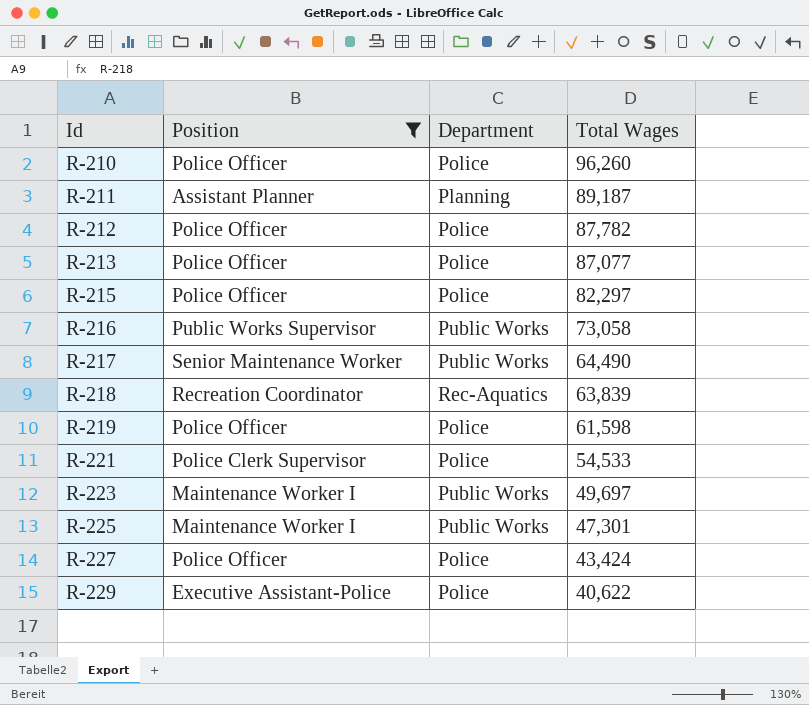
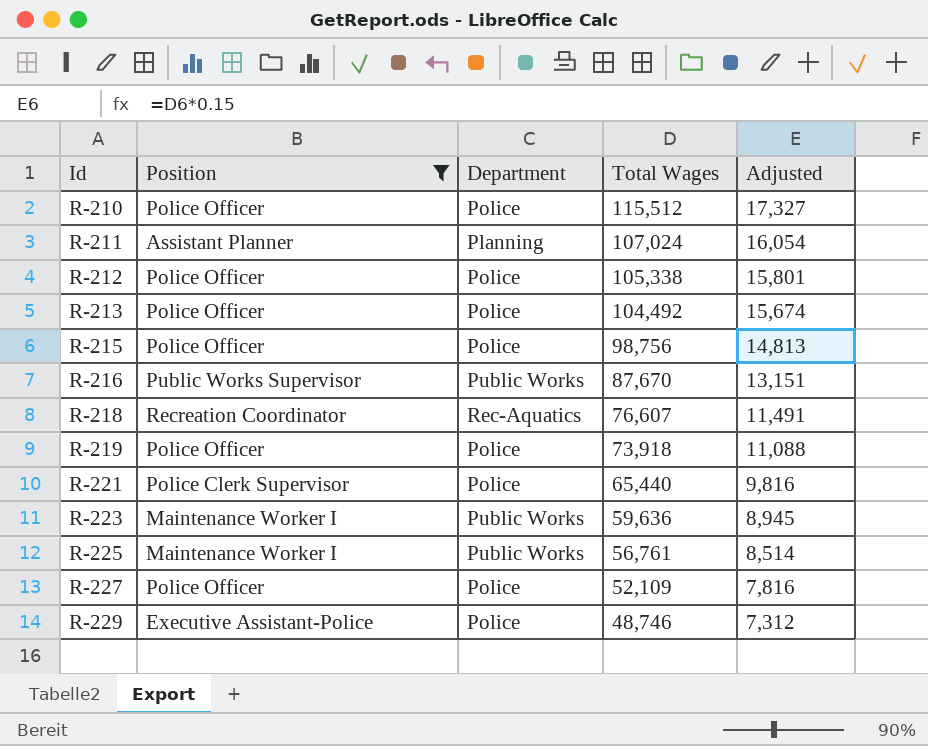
column Adjusted | formula: none -> [Total Wages] * 0.15
row R-217: Senior Maintenance Worker | Public Works | 64,490 -> none
R-210 | Total Wages: 96,260 -> 115,512
R-211 | Total Wages: 89,187 -> 107,024
R-212 | Total Wages: 87,782 -> 105,338
R-213 | Total Wages: 87,077 -> 104,492
R-215 | Total Wages: 82,297 -> 98,756
R-216 | Total Wages: 73,058 -> 87,670
R-218 | Total Wages: 63,839 -> 76,607
R-219 | Total Wages: 61,598 -> 73,918
R-221 | Total Wages: 54,533 -> 65,440
R-223 | Total Wages: 49,697 -> 59,636
R-225 | Total Wages: 47,301 -> 56,761
R-227 | Total Wages: 43,424 -> 52,109
R-229 | Total Wages: 40,622 -> 48,746

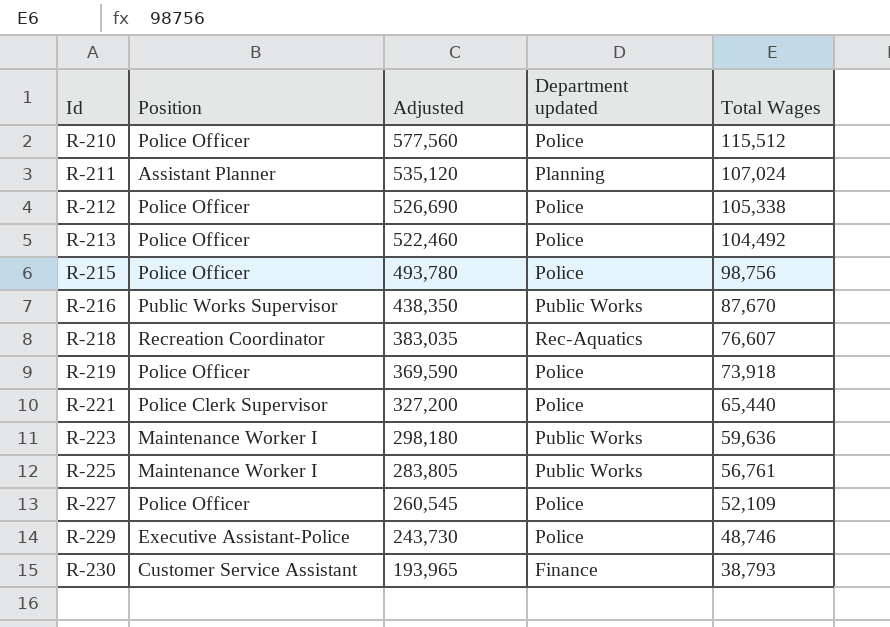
filter: Position != Customer Service Assistant -> none
column Adjusted | formula: [Total Wages] * 0.15 -> [Total Wages] * 5
column Adjusted | position: 5 -> 3
column name: Department -> Department updated

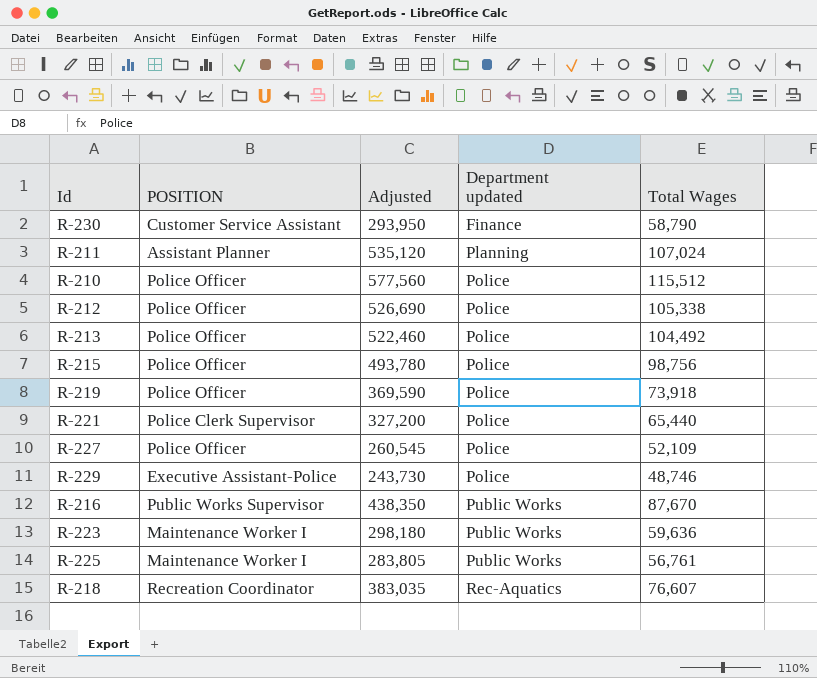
row order: Id ascending -> Department updated ascending
column name: Position -> POSITION
R-230 | Adjusted: 193,965 -> 293,950
R-230 | Total Wages: 38,793 -> 58,790

